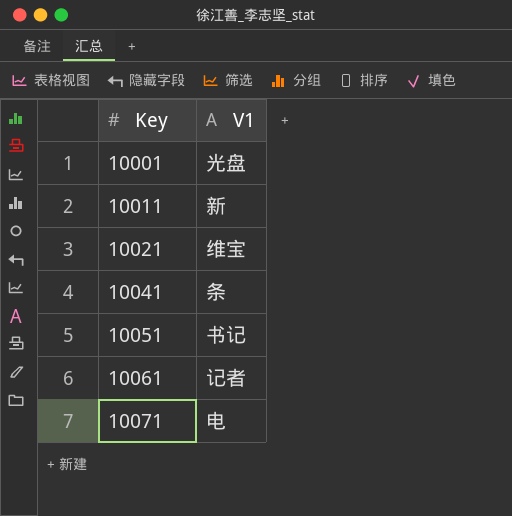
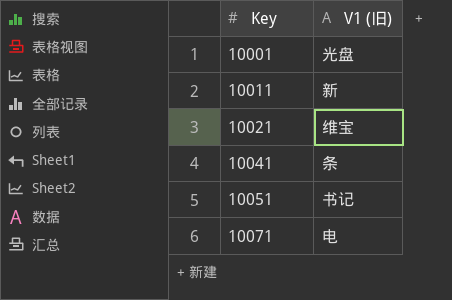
column name: V1 -> V1 (旧)
row 10061: 记者 -> none

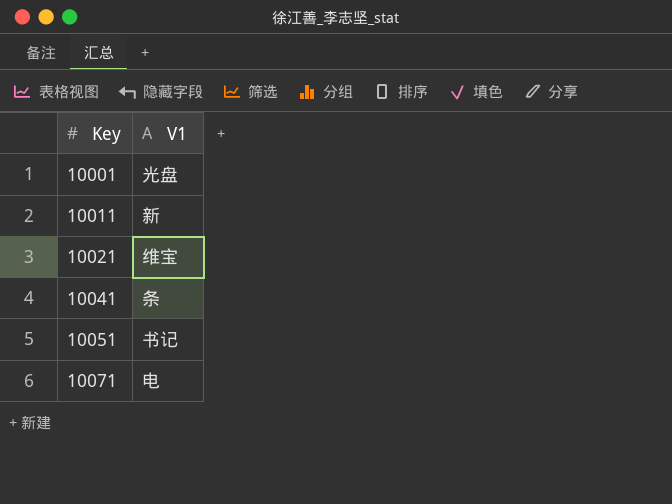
column name: V1 (旧) -> V1

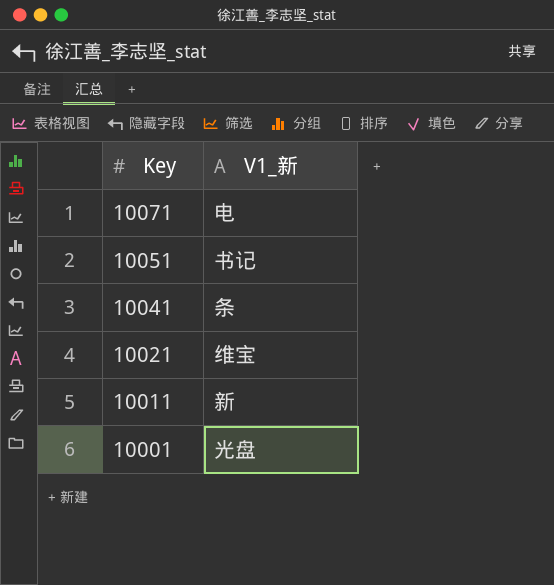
row order: Key ascending -> Key descending
column name: V1 -> V1_新

